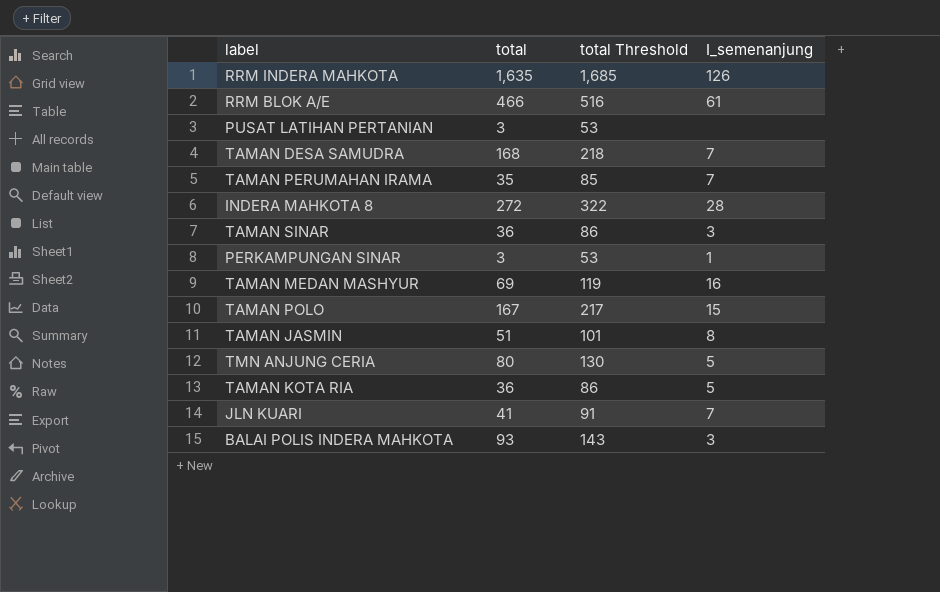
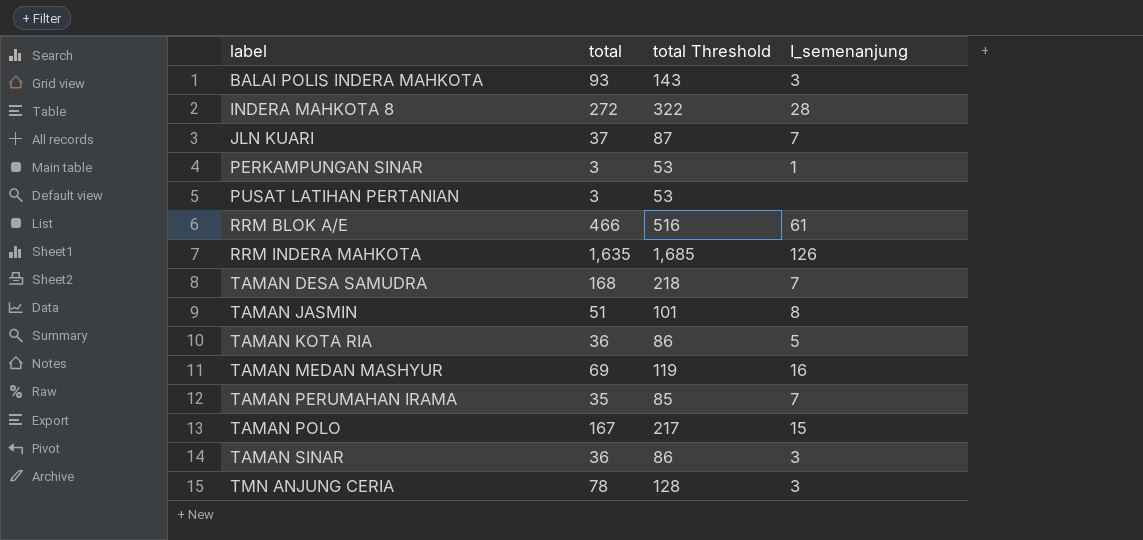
row order: none -> label ascending
JLN KUARI | total: 41 -> 37
JLN KUARI | total Threshold: 91 -> 87
TMN ANJUNG CERIA | total: 80 -> 78
TMN ANJUNG CERIA | total Threshold: 130 -> 128
TMN ANJUNG CERIA | I_semenanjung: 5 -> 3

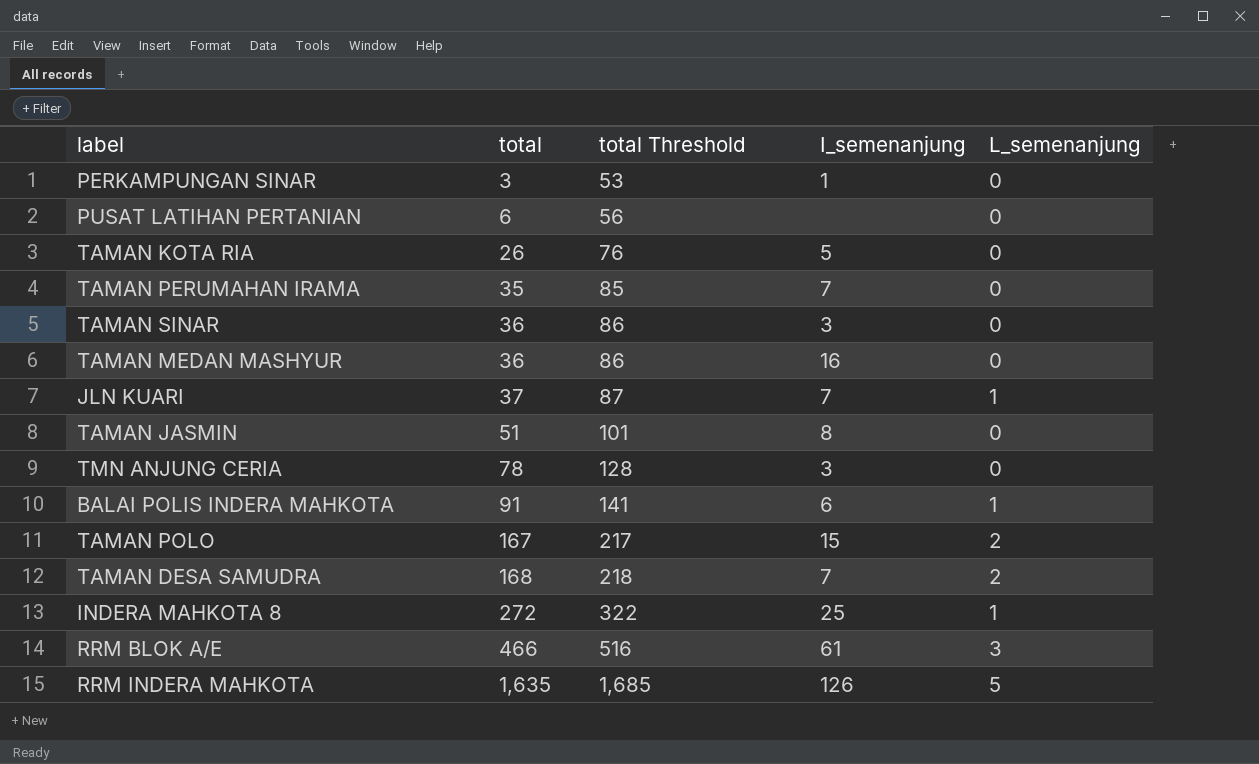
row order: label ascending -> total ascending
column L_semenanjung | position: none -> 5
PUSAT LATIHAN PERTANIAN | total: 3 -> 6
PUSAT LATIHAN PERTANIAN | total Threshold: 53 -> 56
TAMAN KOTA RIA | total: 36 -> 26
TAMAN KOTA RIA | total Threshold: 86 -> 76
TAMAN MEDAN MASHYUR | total: 69 -> 36
TAMAN MEDAN MASHYUR | total Threshold: 119 -> 86
BALAI POLIS INDERA MAHKOTA | total: 93 -> 91
BALAI POLIS INDERA MAHKOTA | total Threshold: 143 -> 141
BALAI POLIS INDERA MAHKOTA | I_semenanjung: 3 -> 6
INDERA MAHKOTA 8 | I_semenanjung: 28 -> 25

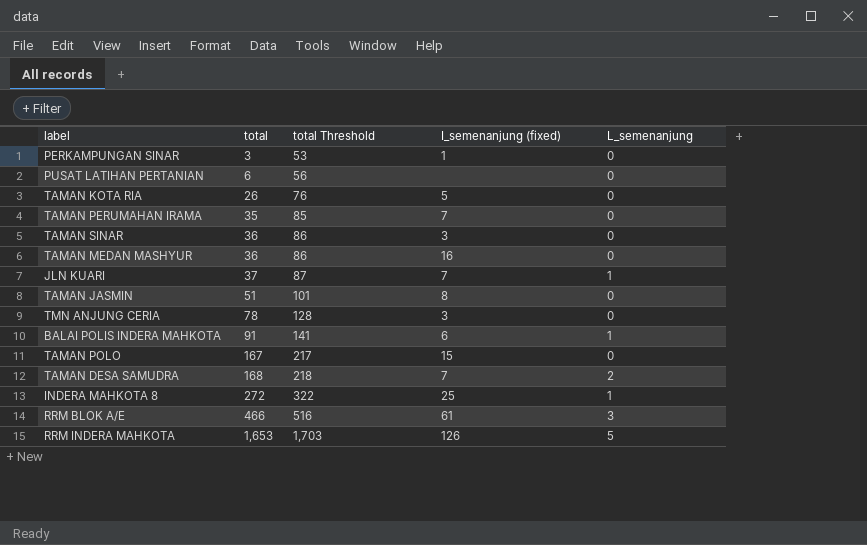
column name: I_semenanjung -> I_semenanjung (fixed)
TAMAN POLO | L_semenanjung: 2 -> 0
RRM INDERA MAHKOTA | total: 1,635 -> 1,653
RRM INDERA MAHKOTA | total Threshold: 1,685 -> 1,703

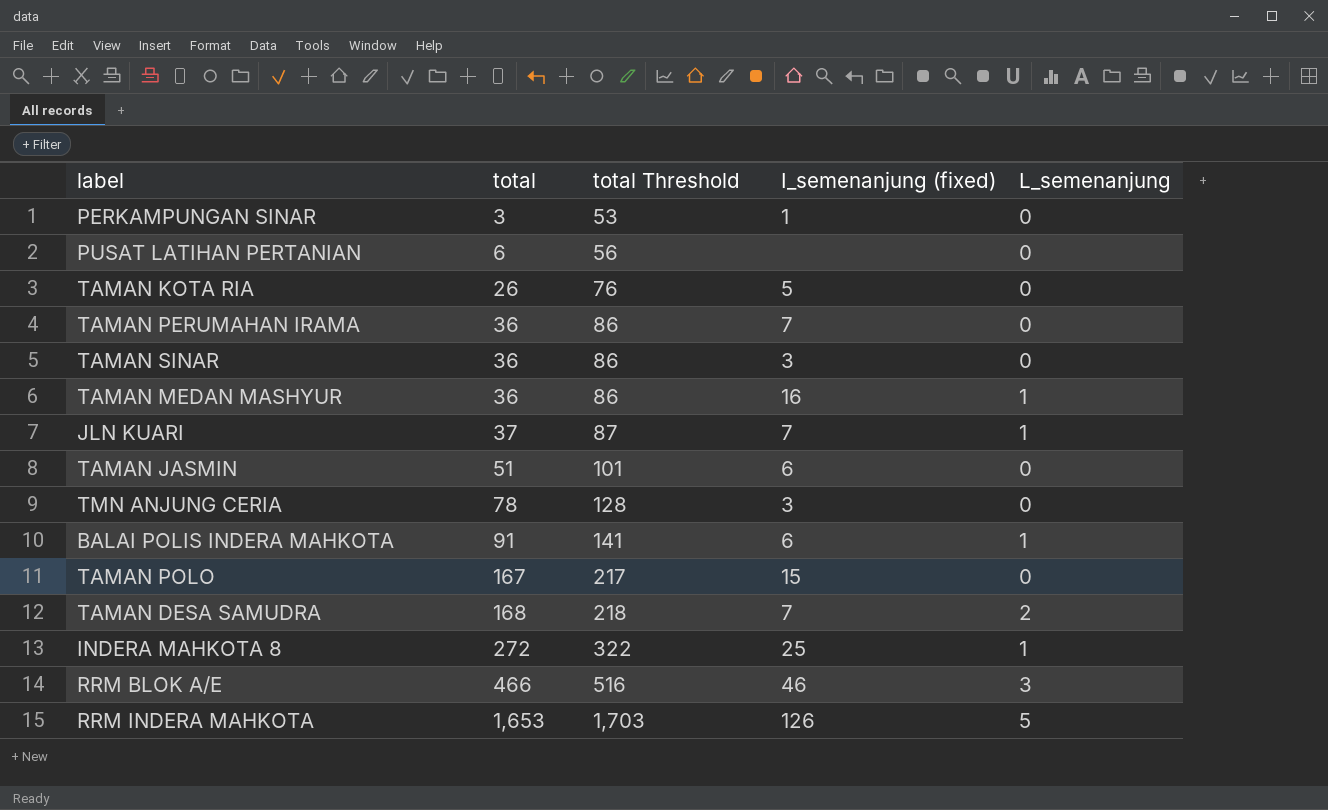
TAMAN PERUMAHAN IRAMA | total: 35 -> 36
TAMAN PERUMAHAN IRAMA | total Threshold: 85 -> 86
TAMAN MEDAN MASHYUR | L_semenanjung: 0 -> 1
TAMAN JASMIN | I_semenanjung (fixed): 8 -> 6
RRM BLOK A/E | I_semenanjung (fixed): 61 -> 46

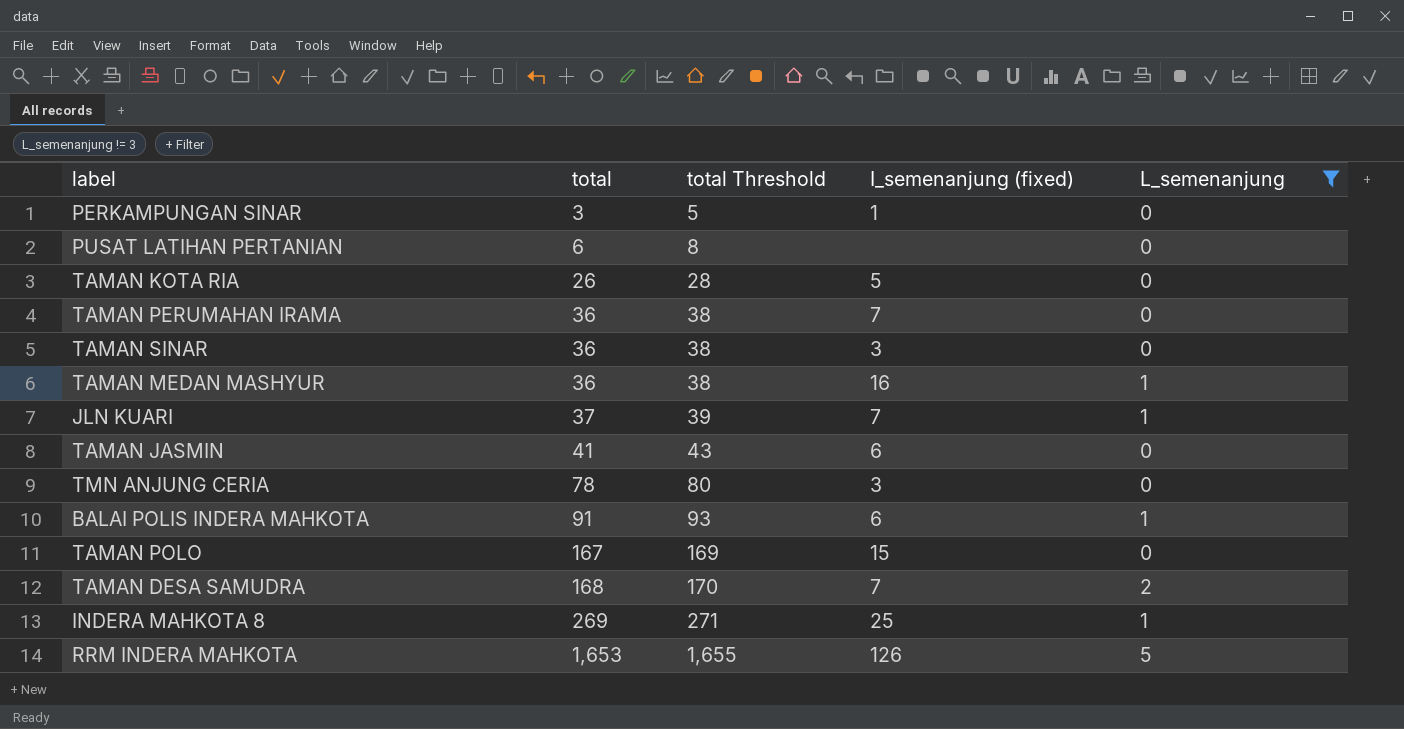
filter: none -> L_semenanjung != 3
column total Threshold | formula: [total] + 50 -> [total] + 2
TAMAN JASMIN | total: 51 -> 41
INDERA MAHKOTA 8 | total: 272 -> 269

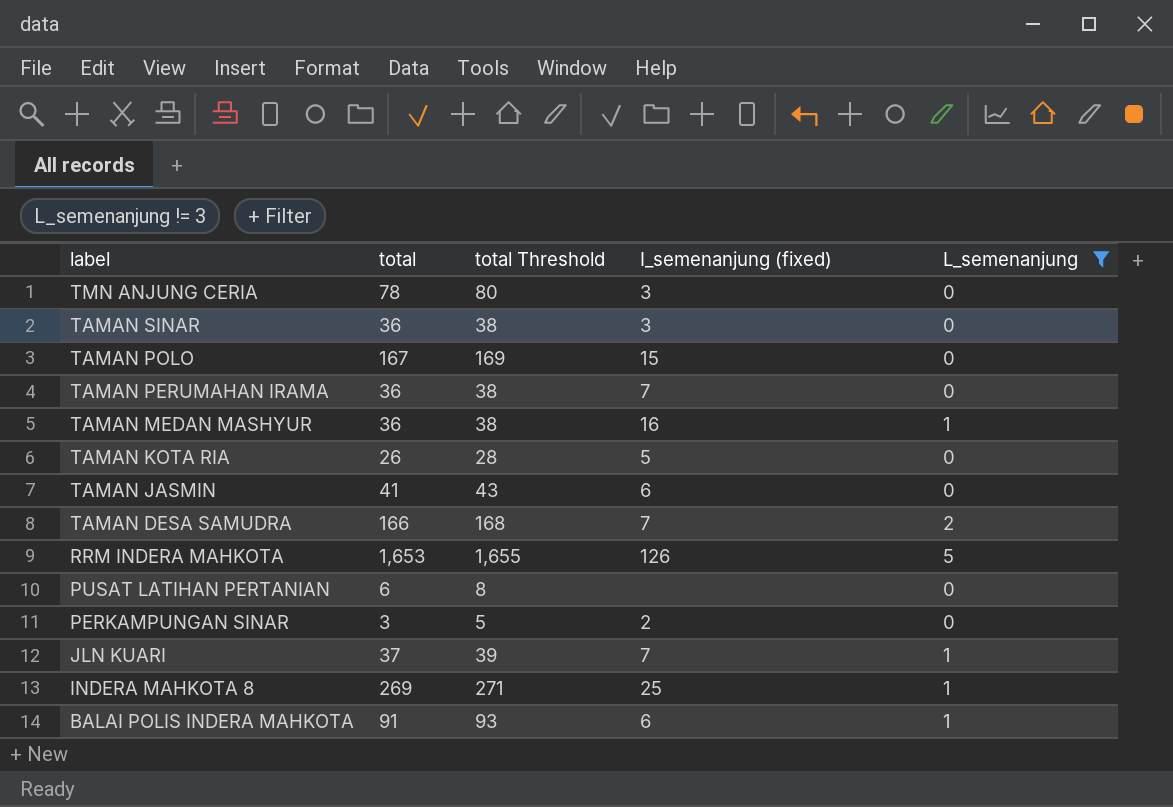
row order: total ascending -> label descending
TAMAN DESA SAMUDRA | total: 168 -> 166
TAMAN DESA SAMUDRA | total Threshold: 170 -> 168
PERKAMPUNGAN SINAR | I_semenanjung (fixed): 1 -> 2

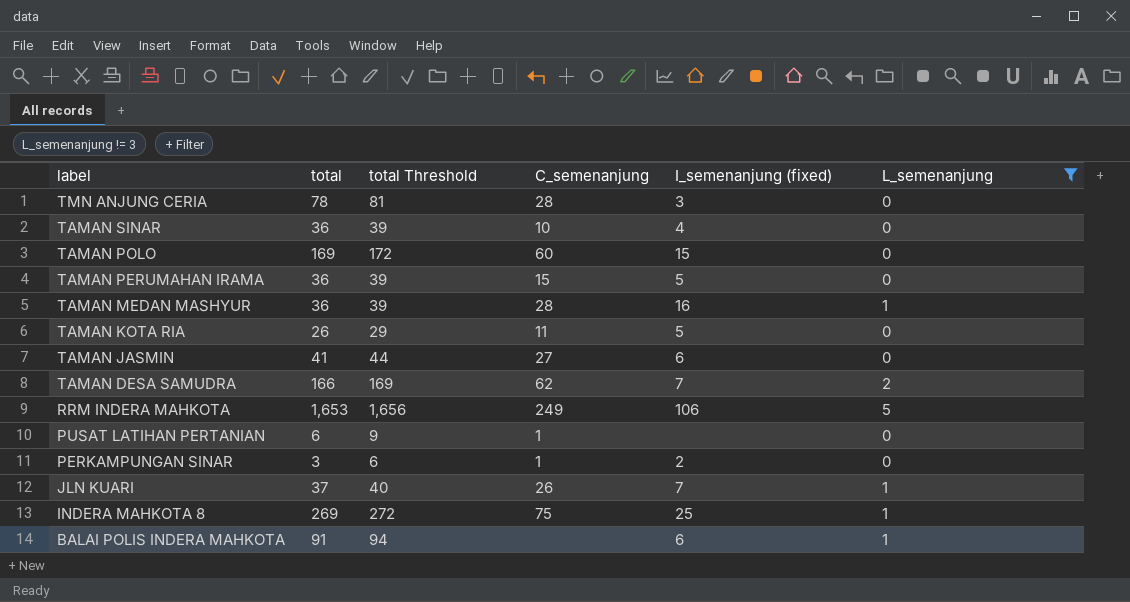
column total Threshold | formula: [total] + 2 -> [total] + 3
column C_semenanjung | position: none -> 4
TAMAN SINAR | I_semenanjung (fixed): 3 -> 4
TAMAN POLO | total: 167 -> 169
TAMAN PERUMAHAN IRAMA | I_semenanjung (fixed): 7 -> 5
RRM INDERA MAHKOTA | I_semenanjung (fixed): 126 -> 106

